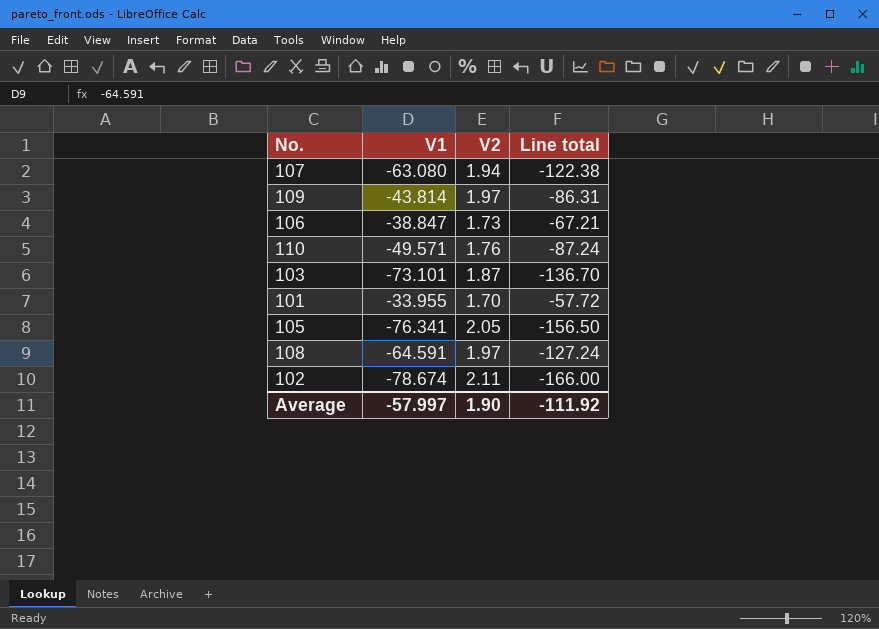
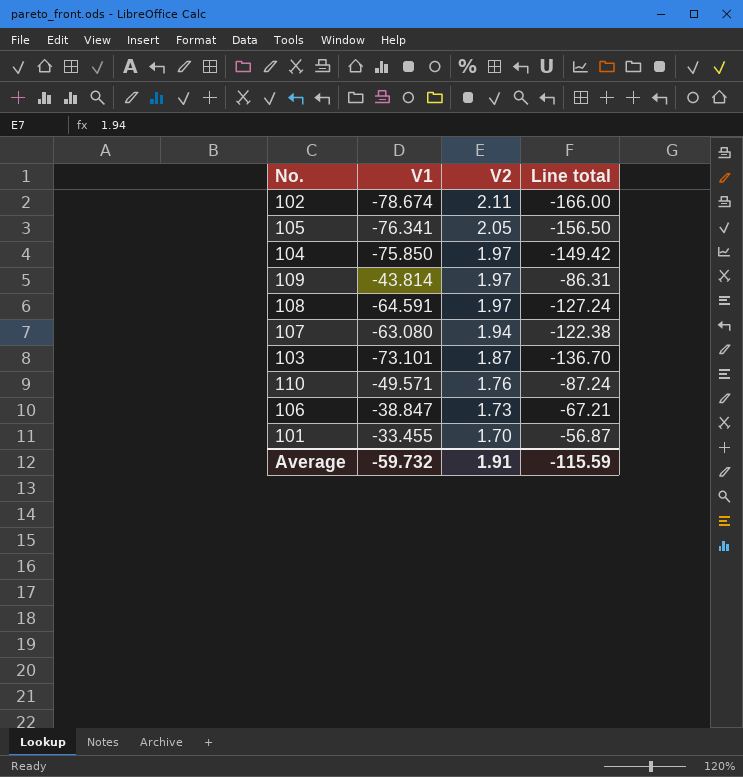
row order: none -> V2 descending
row 104: none -> -75.850 | 1.97 | -149.42
101 | V1: -33.955 -> -33.455
101 | Line total: -57.72 -> -56.87
Average | V1: -57.997 -> -59.732
Average | V2: 1.90 -> 1.91
Average | Line total: -111.92 -> -115.59

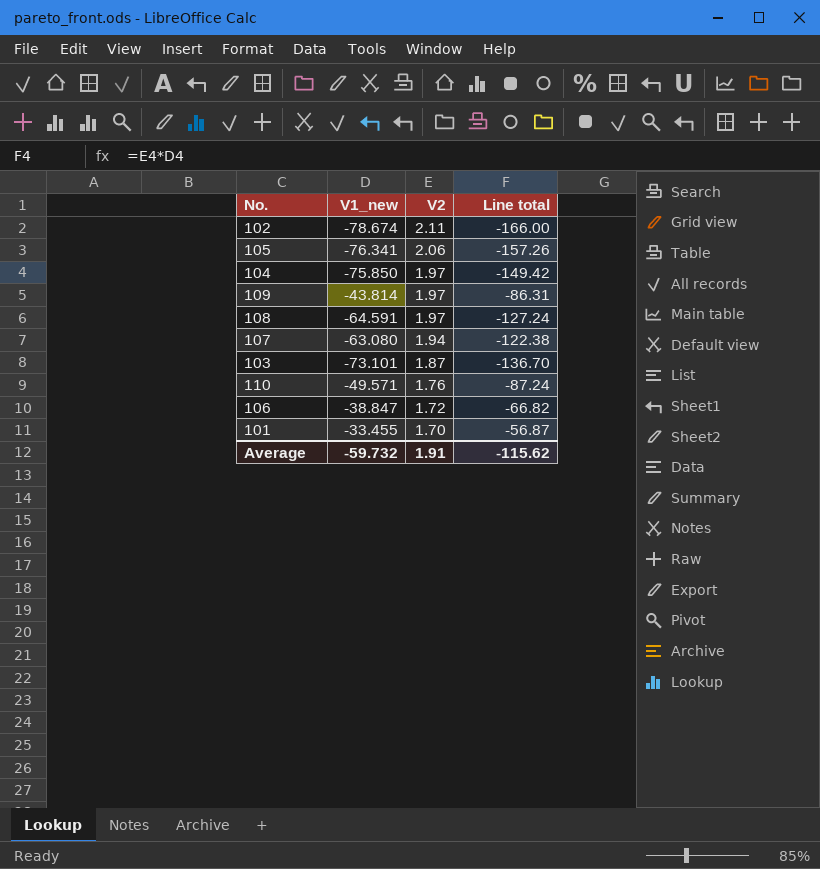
column name: V1 -> V1_new
105 | V2: 2.05 -> 2.06
105 | Line total: -156.50 -> -157.26
106 | V2: 1.73 -> 1.72
106 | Line total: -67.21 -> -66.82
Average | Line total: -115.59 -> -115.62

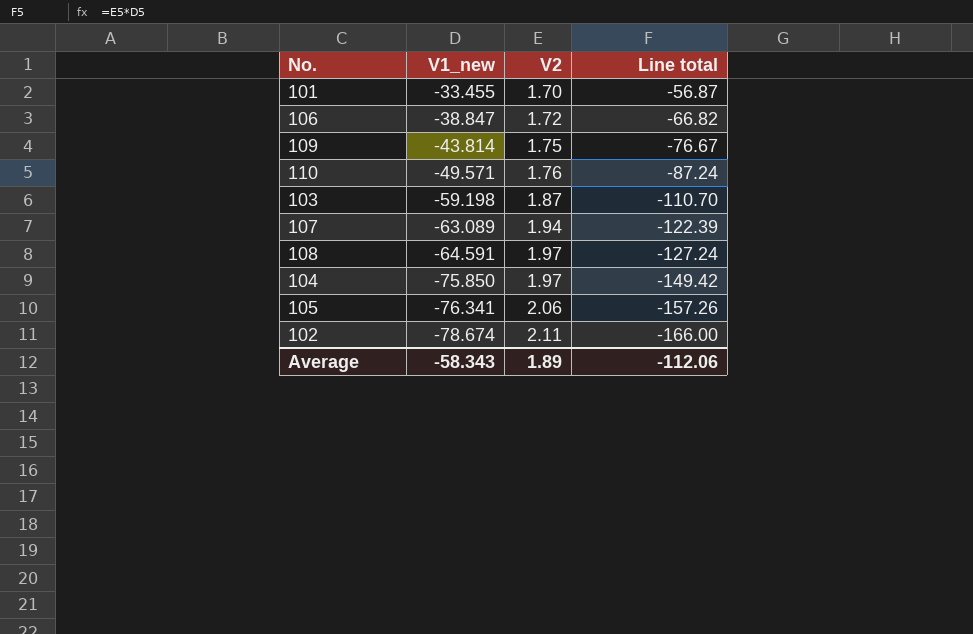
row order: V2 descending -> V1_new descending
109 | V2: 1.97 -> 1.75
109 | Line total: -86.31 -> -76.67
103 | V1_new: -73.101 -> -59.198
103 | Line total: -136.70 -> -110.70
107 | V1_new: -63.080 -> -63.089
107 | Line total: -122.38 -> -122.39
Average | V1_new: -59.732 -> -58.343
Average | V2: 1.91 -> 1.89
Average | Line total: -115.62 -> -112.06

